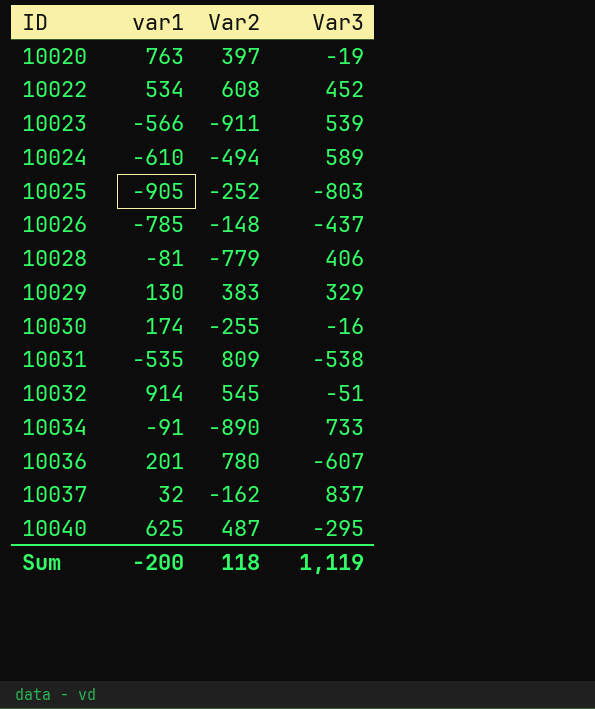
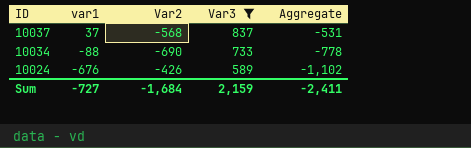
filter: none -> Var3 >= 589
row order: ID ascending -> ID descending
column Aggregate | formula: none -> [var1] + [Var2]
10037 | var1: 32 -> 37
10037 | Var2: -162 -> -568
10034 | var1: -91 -> -88
10034 | Var2: -890 -> -690
10024 | var1: -610 -> -676
10024 | Var2: -494 -> -426
Sum | var1: -200 -> -727
Sum | Var2: 118 -> -1,684
Sum | Var3: 1,119 -> 2,159

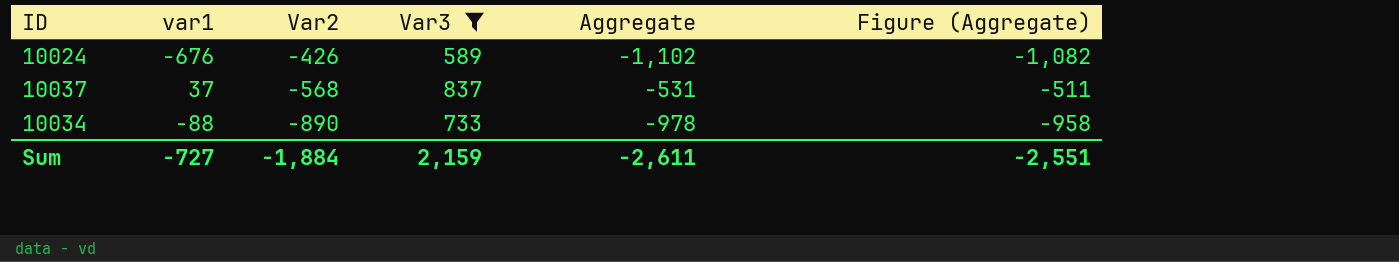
row order: ID descending -> Var2 descending
column Figure (Aggregate) | formula: none -> [Aggregate] + 20
10034 | Var2: -690 -> -890
10034 | Aggregate: -778 -> -978
Sum | Var2: -1,684 -> -1,884
Sum | Aggregate: -2,411 -> -2,611

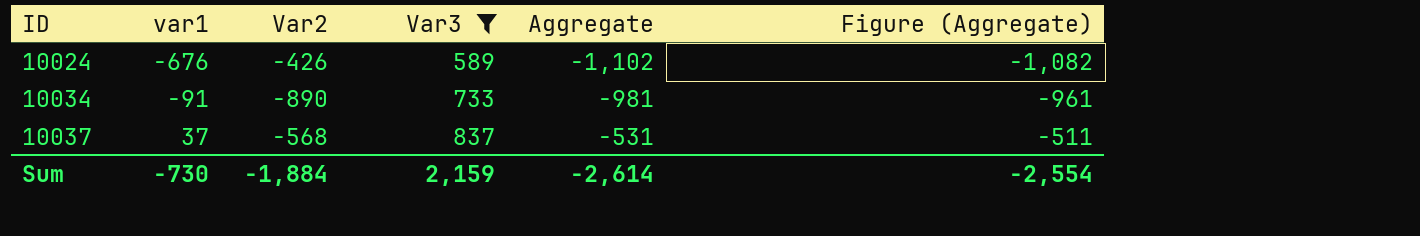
row order: Var2 descending -> ID ascending
10034 | var1: -88 -> -91
10034 | Aggregate: -978 -> -981
10034 | Figure (Aggregate): -958 -> -961
Sum | var1: -727 -> -730
Sum | Aggregate: -2,611 -> -2,614
Sum | Figure (Aggregate): -2,551 -> -2,554

